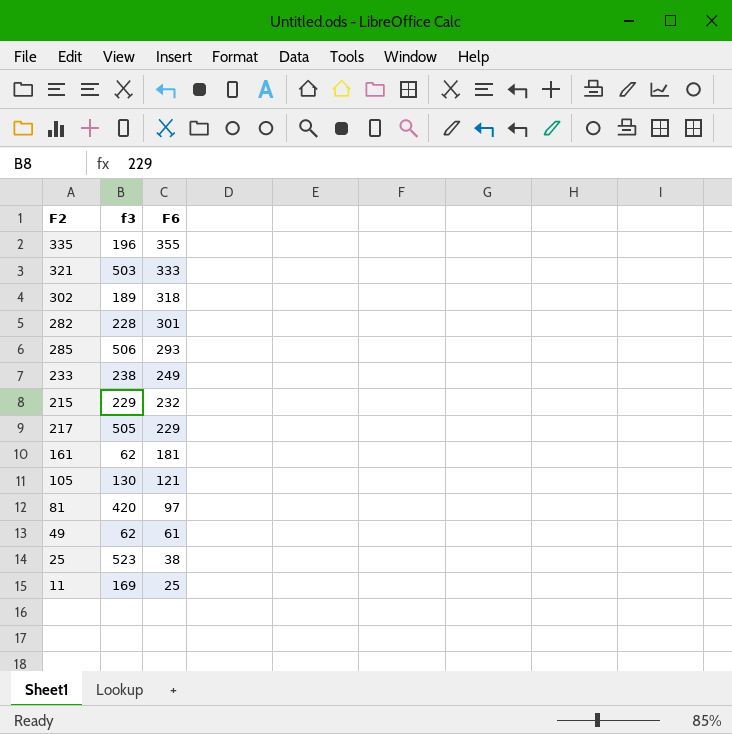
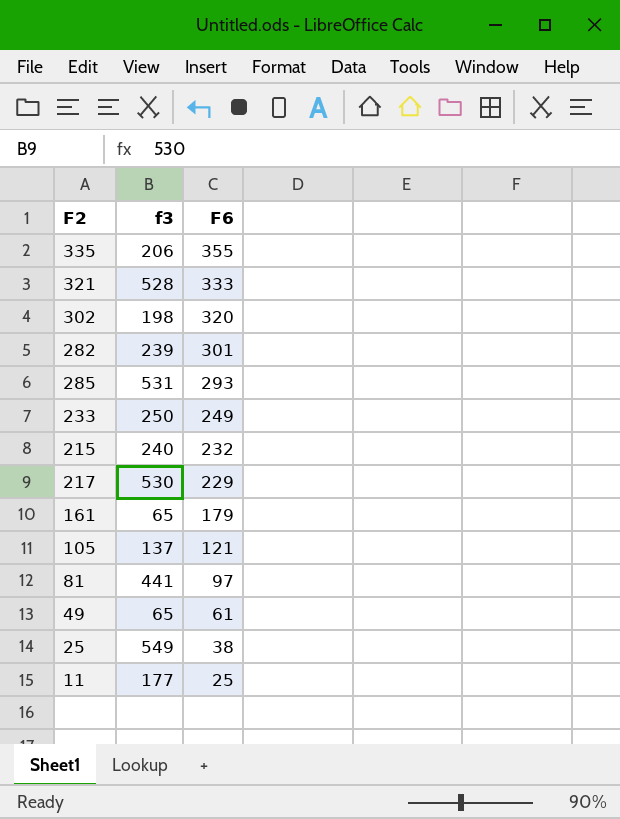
335 | f3: 196 -> 206
321 | f3: 503 -> 528
302 | f3: 189 -> 198
302 | F6: 318 -> 320
282 | f3: 228 -> 239
285 | f3: 506 -> 531
233 | f3: 238 -> 250
215 | f3: 229 -> 240
217 | f3: 505 -> 530
161 | f3: 62 -> 65
161 | F6: 181 -> 179
105 | f3: 130 -> 137
81 | f3: 420 -> 441
49 | f3: 62 -> 65
25 | f3: 523 -> 549
11 | f3: 169 -> 177

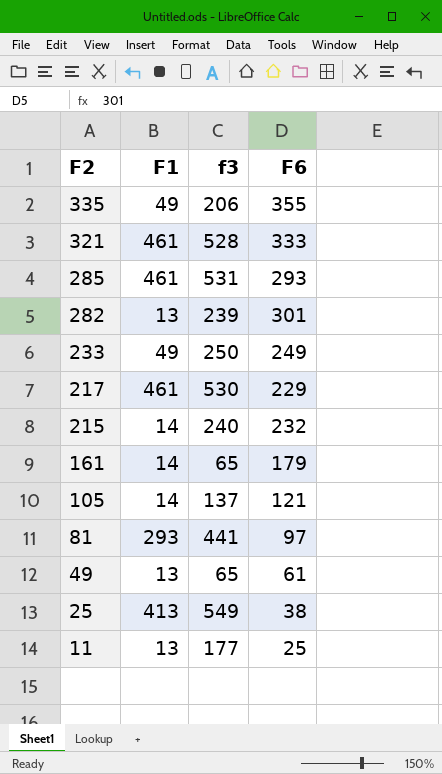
row order: F6 descending -> F2 descending
column F1 | position: none -> 2
row 302: 198 | 320 -> none

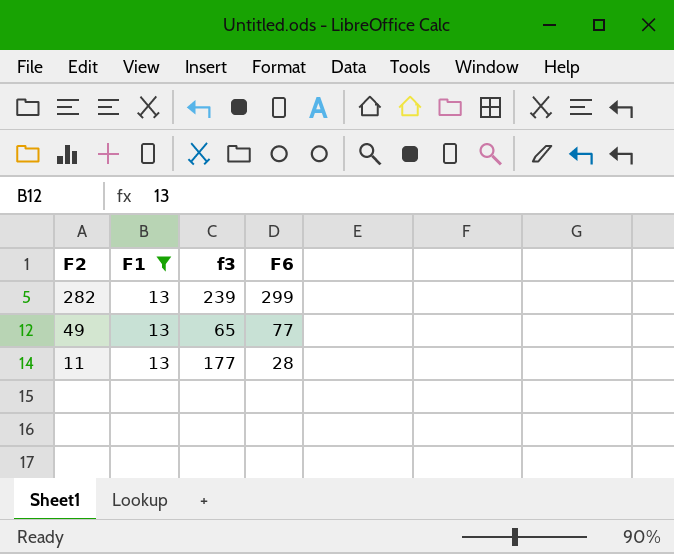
filter: none -> F1 = 13
282 | F6: 301 -> 299
49 | F6: 61 -> 77
11 | F6: 25 -> 28

